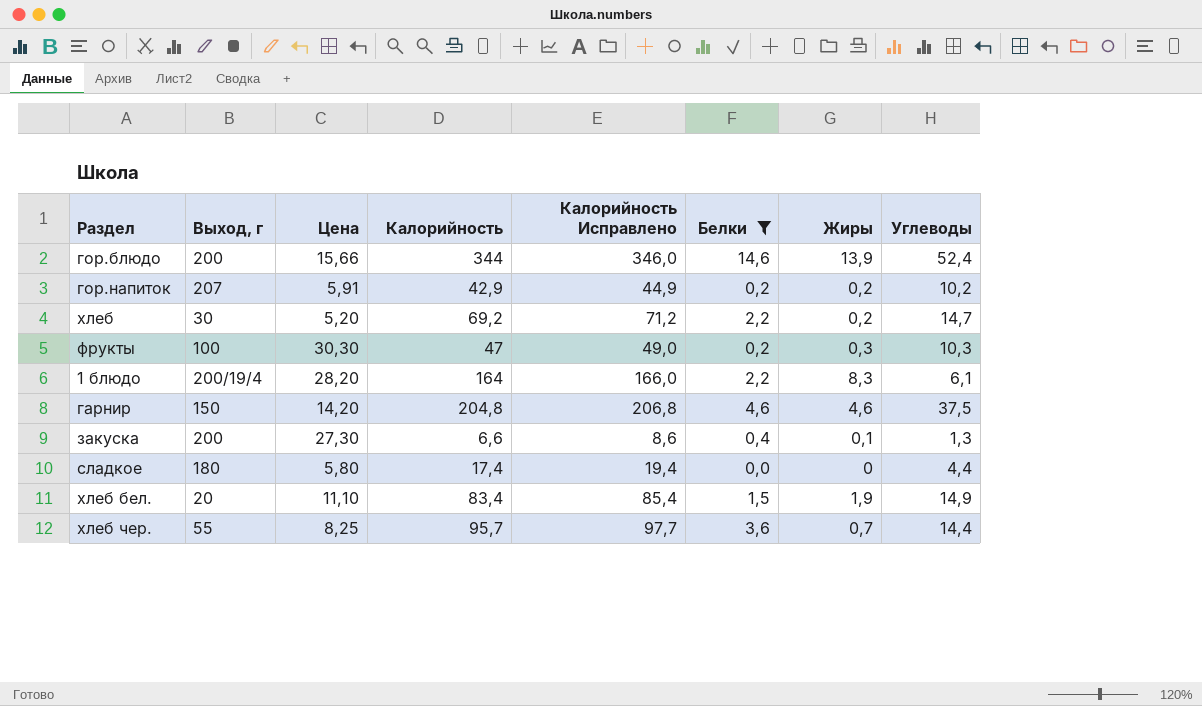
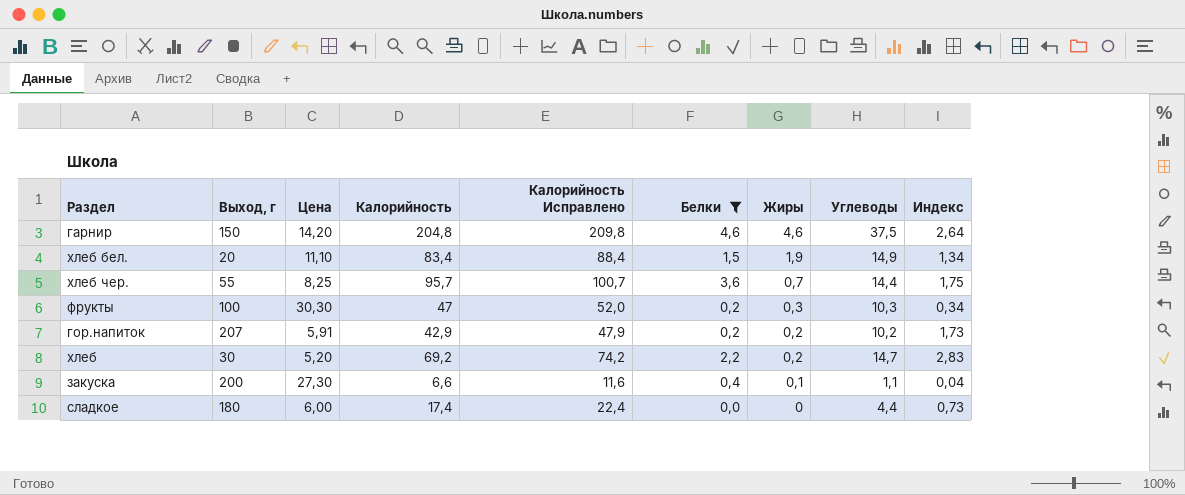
row order: none -> Жиры descending
column Калорийность Исправлено | formula: [Калорийность] + 2 -> [Калорийность] + 5
column Индекс | formula: none -> [Углеводы] / [Цена]
row гор.блюдо: 200 | 15,66 | 344 | 346,0 | 14,6 | 13,9 | 52,4 -> none
row 1 блюдо: 200/19/4 | 28,20 | 164 | 166,0 | 2,2 | 8,3 | 6,1 -> none
закуска | Углеводы: 1,3 -> 1,1
сладкое | Цена: 5,80 -> 6,00

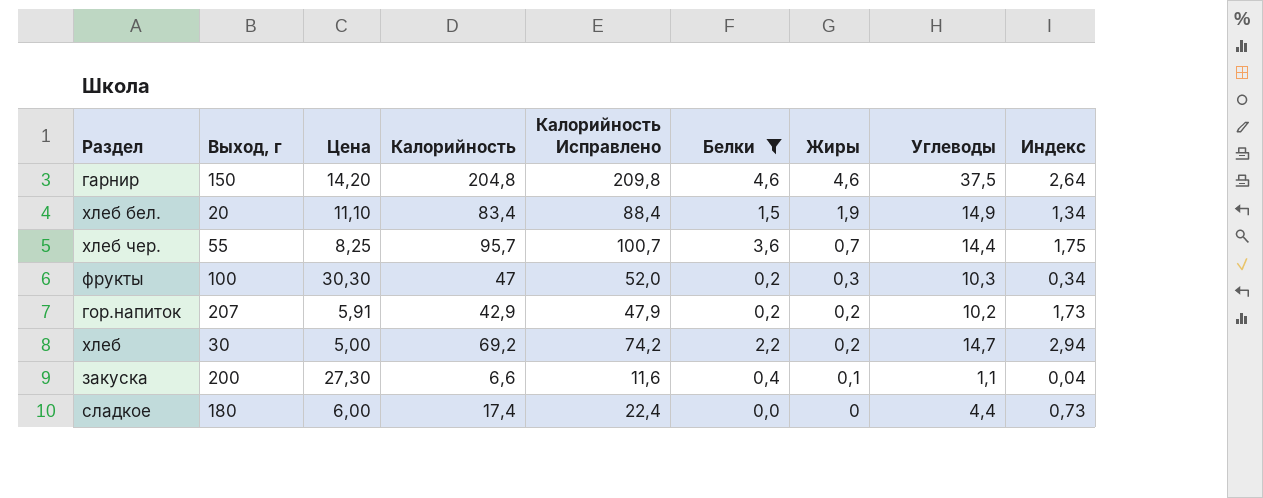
хлеб | Цена: 5,20 -> 5,00
хлеб | Индекс: 2,83 -> 2,94

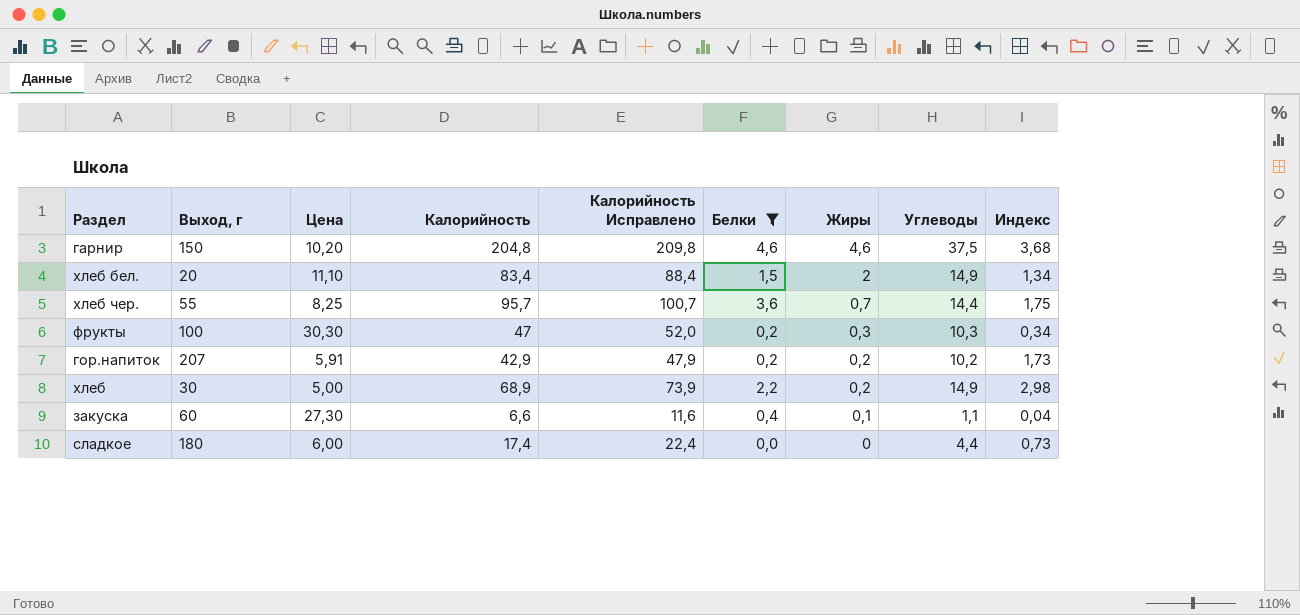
гарнир | Цена: 14,20 -> 10,20
гарнир | Индекс: 2,64 -> 3,68
хлеб бел. | Жиры: 1,9 -> 2
хлеб | Калорийность: 69,2 -> 68,9
хлеб | Калорийность Исправлено: 74,2 -> 73,9
хлеб | Углеводы: 14,7 -> 14,9
хлеб | Индекс: 2,94 -> 2,98
закуска | Выход, г: 200 -> 60

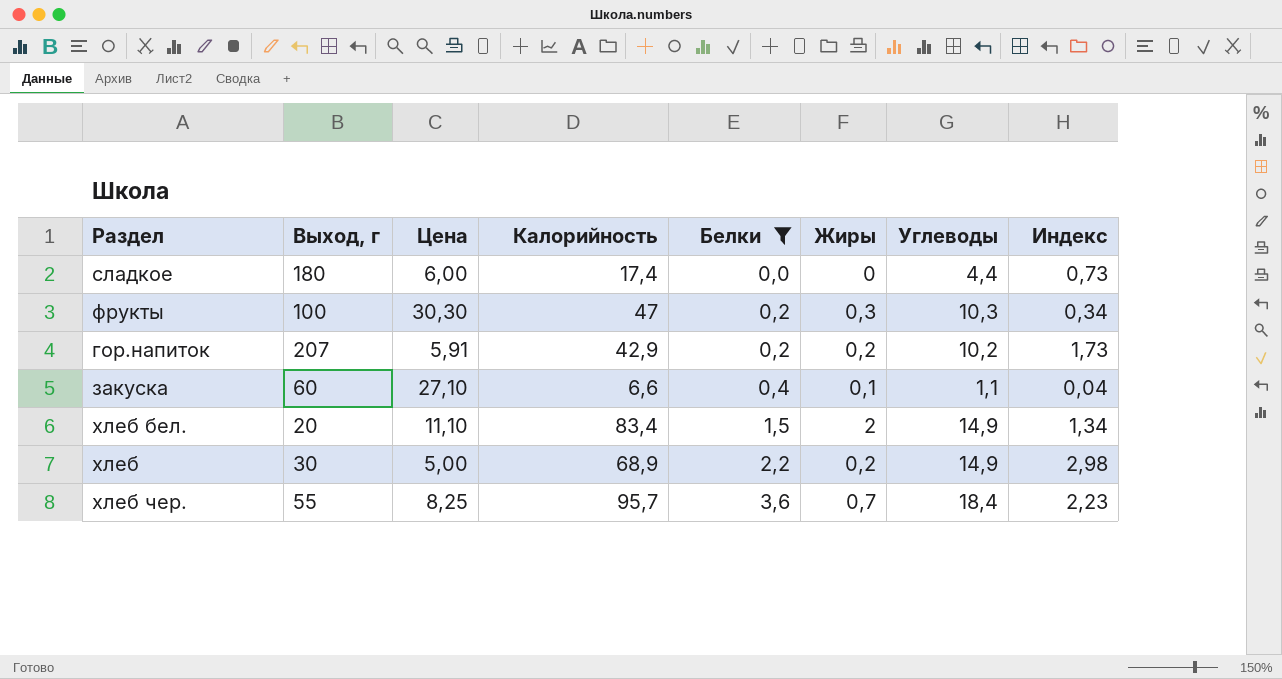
row order: Жиры descending -> Белки ascending
column Калорийность Исправлено | formula: [Калорийность] + 5 -> none
row гарнир: 150 | 10,20 | 204,8 | 209,8 | 4,6 | 4,6 | 37,5 | 3,68 -> none
закуска | Цена: 27,30 -> 27,10
хлеб чер. | Углеводы: 14,4 -> 18,4
хлеб чер. | Индекс: 1,75 -> 2,23

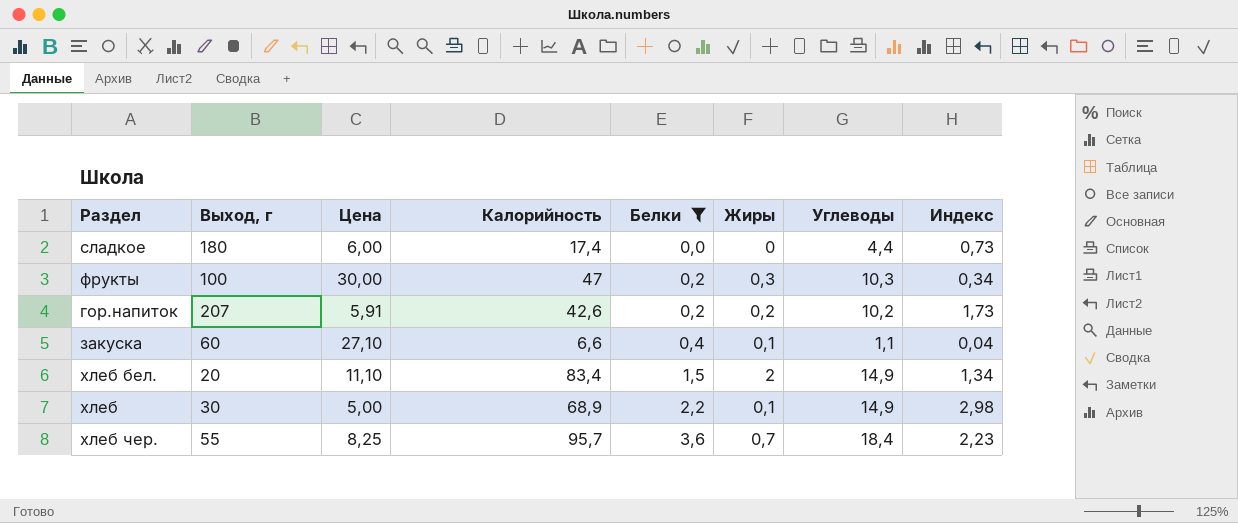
фрукты | Цена: 30,30 -> 30,00
гор.напиток | Калорийность: 42,9 -> 42,6
хлеб | Жиры: 0,2 -> 0,1

